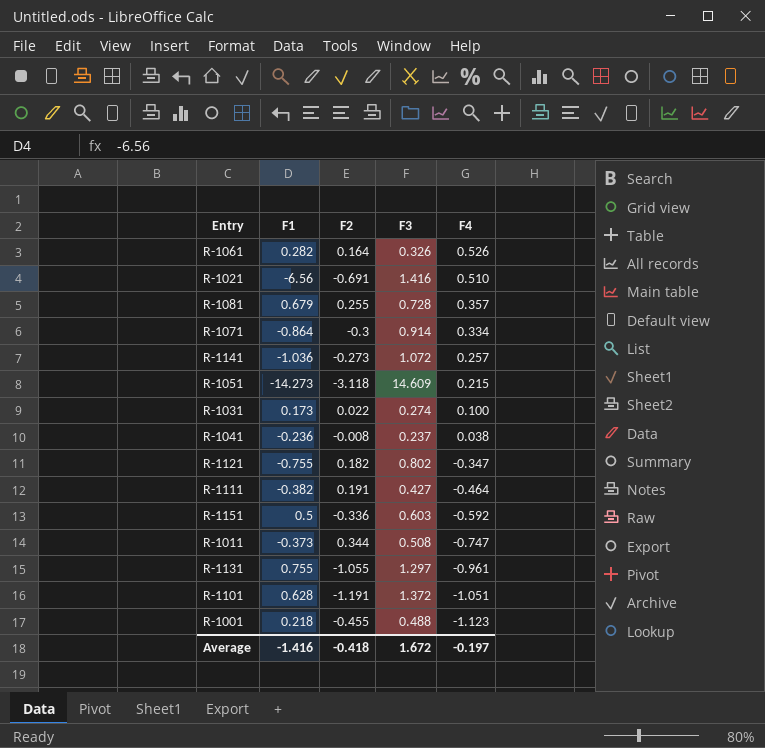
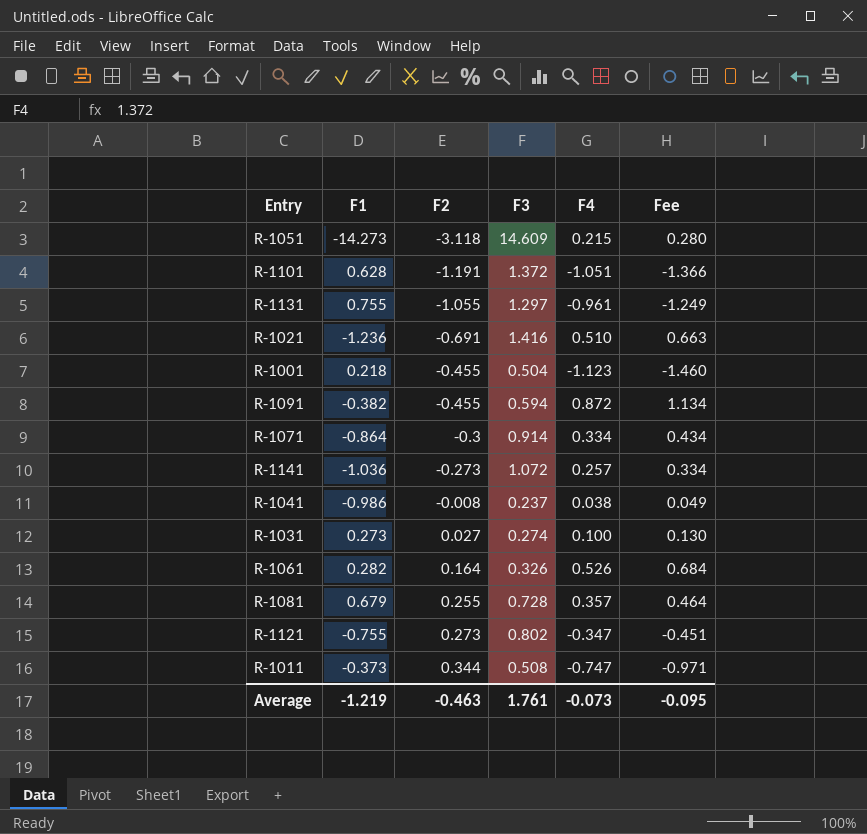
row order: F4 descending -> F2 ascending
column Fee | formula: none -> [F4] * 1.3
row R-1111: -0.382 | 0.191 | 0.427 | -0.464 -> none
row R-1151: 0.5 | -0.336 | 0.603 | -0.592 -> none
R-1021 | F1: -6.56 -> -1.236
R-1001 | F3: 0.488 -> 0.504
row R-1091: none -> -0.382 | -0.455 | 0.594 | 0.872 | 1.134
R-1041 | F1: -0.236 -> -0.986
R-1031 | F1: 0.173 -> 0.273
R-1031 | F2: 0.022 -> 0.027
R-1121 | F2: 0.182 -> 0.273
Average | F1: -1.416 -> -1.219
Average | F2: -0.418 -> -0.463
Average | F3: 1.672 -> 1.761
Average | F4: -0.197 -> -0.073

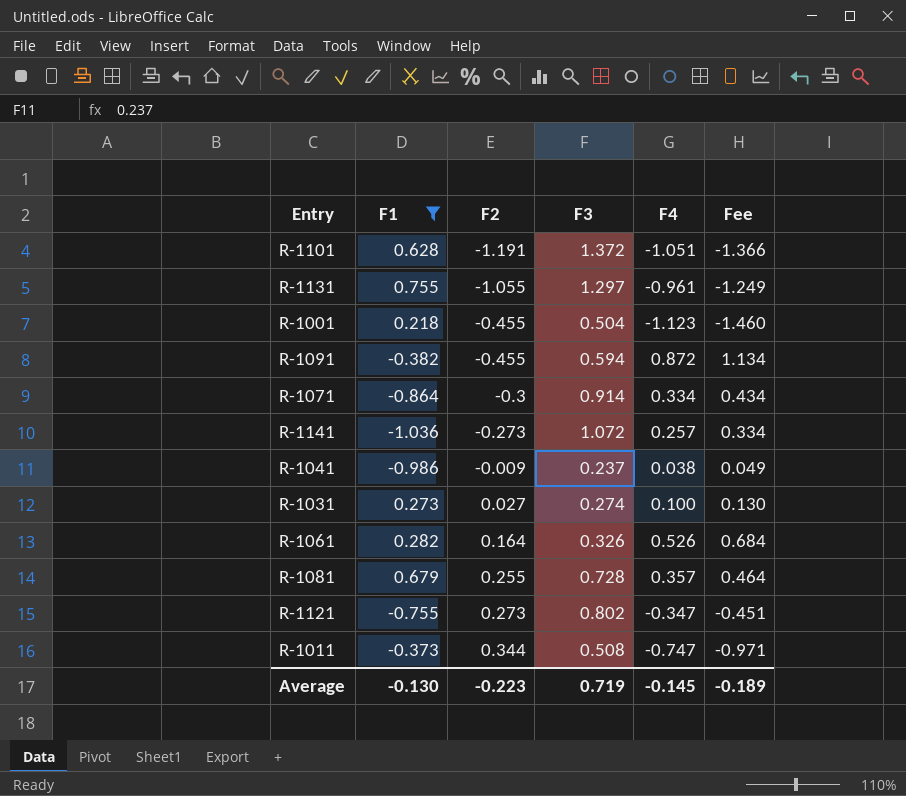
filter: none -> F1 >= -1.036
R-1041 | F2: -0.008 -> -0.009
Average | F1: -1.219 -> -0.130
Average | F2: -0.463 -> -0.223
Average | F3: 1.761 -> 0.719
Average | F4: -0.073 -> -0.145
Average | Fee: -0.095 -> -0.189

